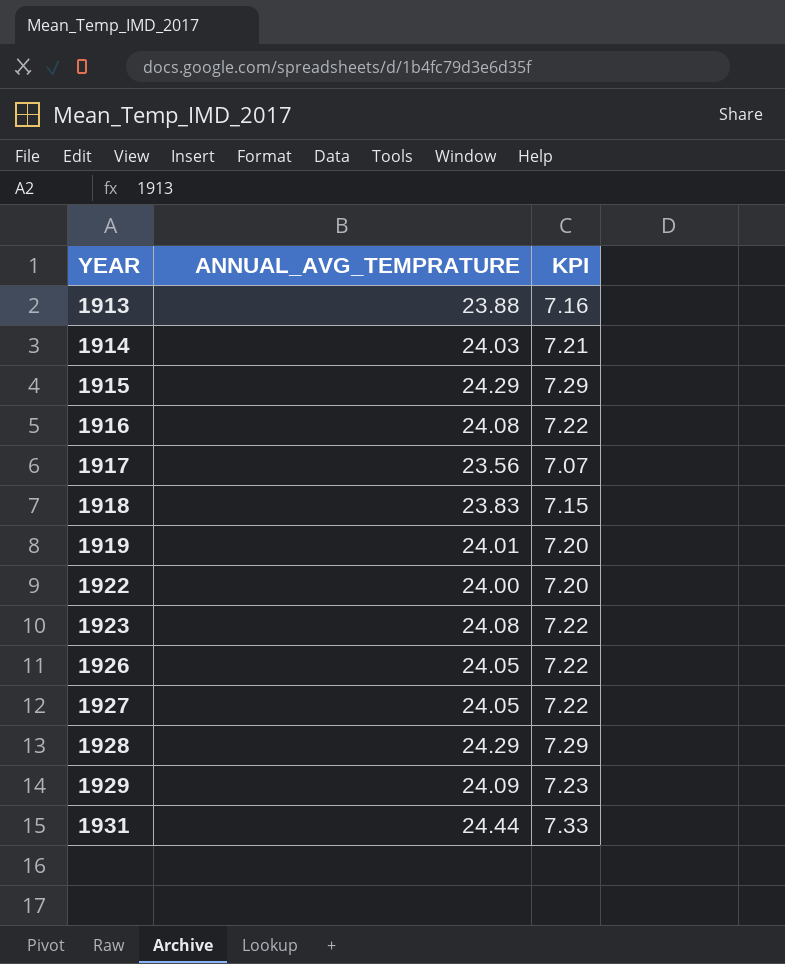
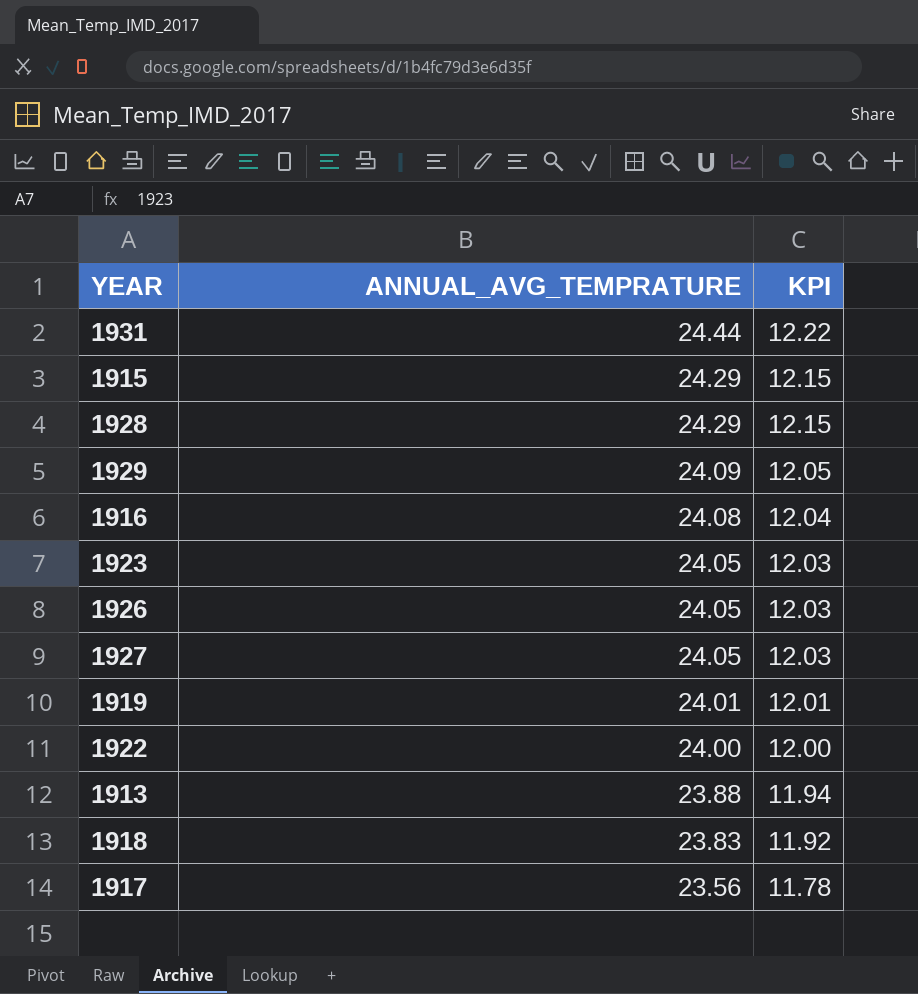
row order: YEAR ascending -> ANNUAL_AVG_TEMPRATURE descending
column KPI | formula: [ANNUAL_AVG_TEMPRATURE] * 0.3 -> [ANNUAL_AVG_TEMPRATURE] * 0.5
row 1914: 24.03 | 7.21 -> none
1923 | ANNUAL_AVG_TEMPRATURE: 24.08 -> 24.05

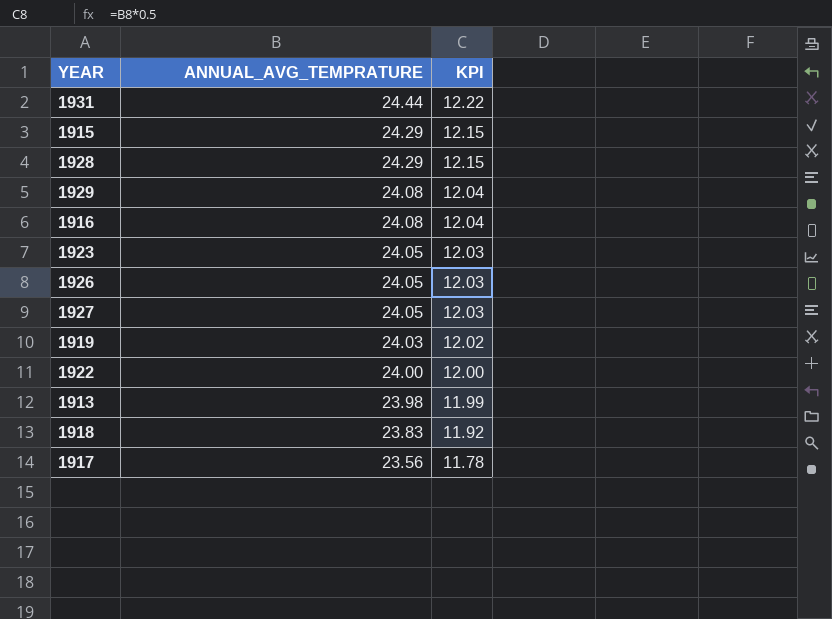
1929 | ANNUAL_AVG_TEMPRATURE: 24.09 -> 24.08
1929 | KPI: 12.05 -> 12.04
1919 | ANNUAL_AVG_TEMPRATURE: 24.01 -> 24.03
1919 | KPI: 12.01 -> 12.02
1913 | ANNUAL_AVG_TEMPRATURE: 23.88 -> 23.98
1913 | KPI: 11.94 -> 11.99

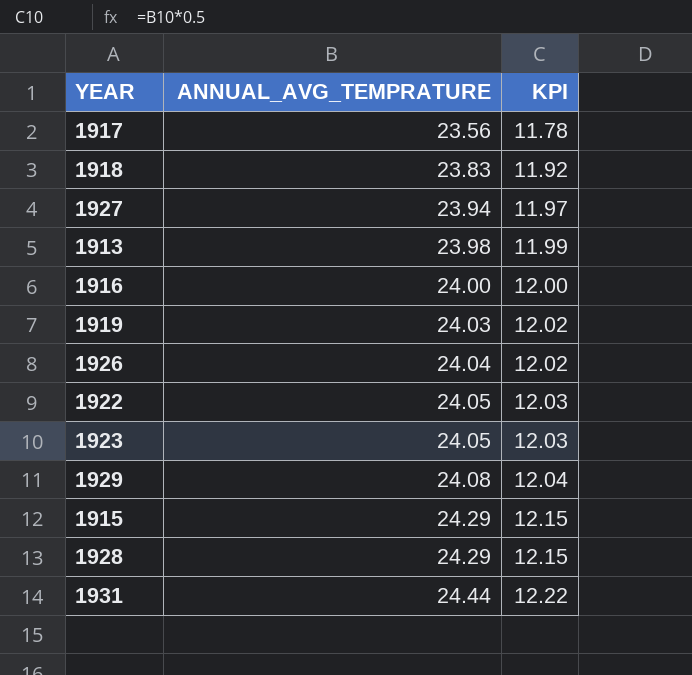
row order: ANNUAL_AVG_TEMPRATURE descending -> ANNUAL_AVG_TEMPRATURE ascending
1927 | ANNUAL_AVG_TEMPRATURE: 24.05 -> 23.94
1927 | KPI: 12.03 -> 11.97
1916 | ANNUAL_AVG_TEMPRATURE: 24.08 -> 24.00
1916 | KPI: 12.04 -> 12.00
1926 | ANNUAL_AVG_TEMPRATURE: 24.05 -> 24.04
1926 | KPI: 12.03 -> 12.02
1922 | ANNUAL_AVG_TEMPRATURE: 24.00 -> 24.05
1922 | KPI: 12.00 -> 12.03

